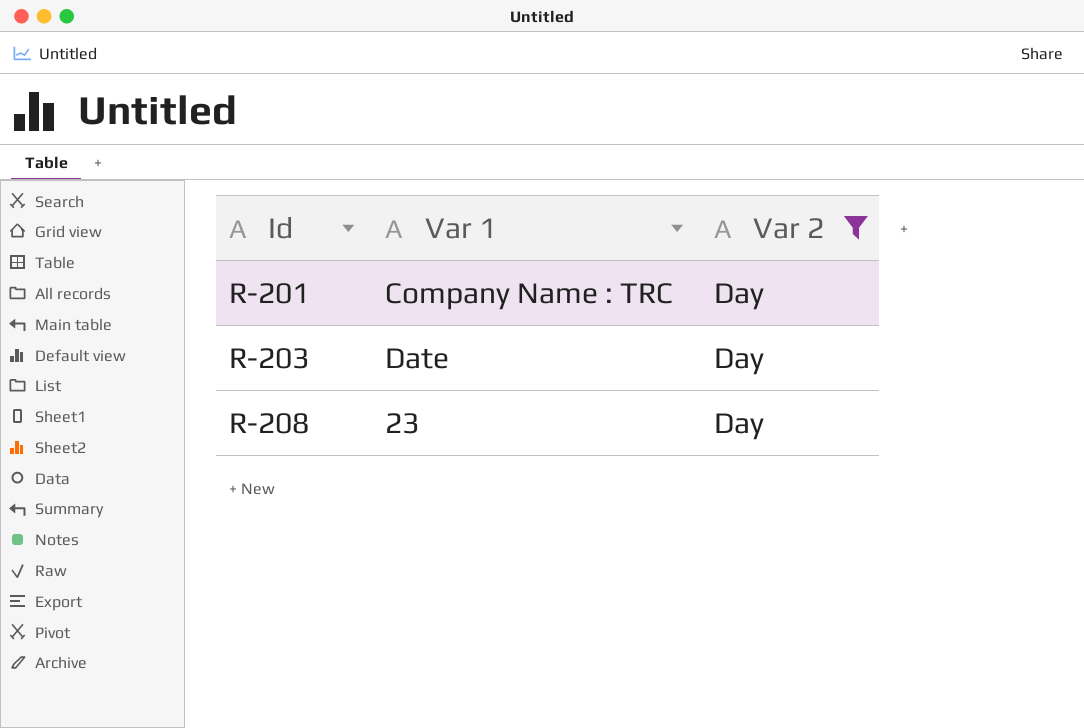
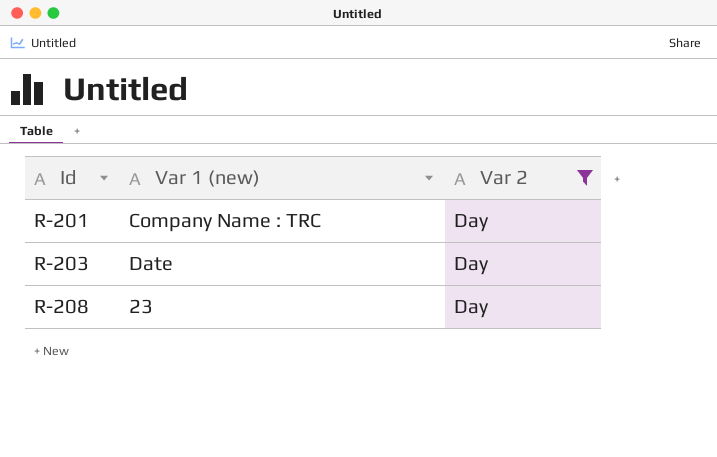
column name: Var 1 -> Var 1 (new)

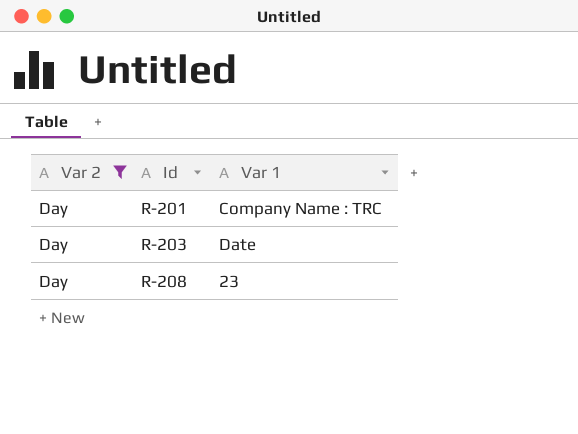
column Var 2 | position: 3 -> 1
column name: Var 1 (new) -> Var 1

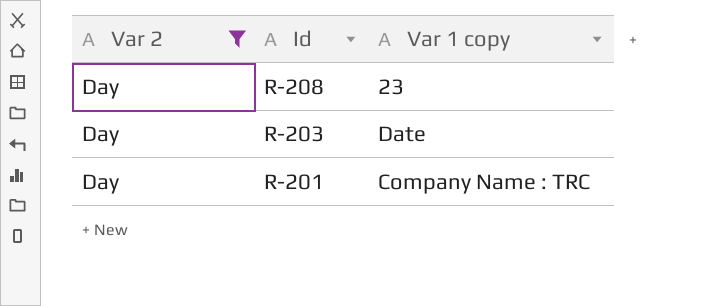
row order: Id ascending -> Id descending
column name: Var 1 -> Var 1 copy

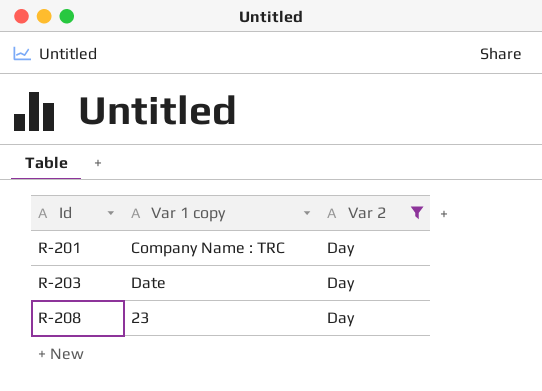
row order: Id descending -> Id ascending
column Var 2 | position: 1 -> 3

